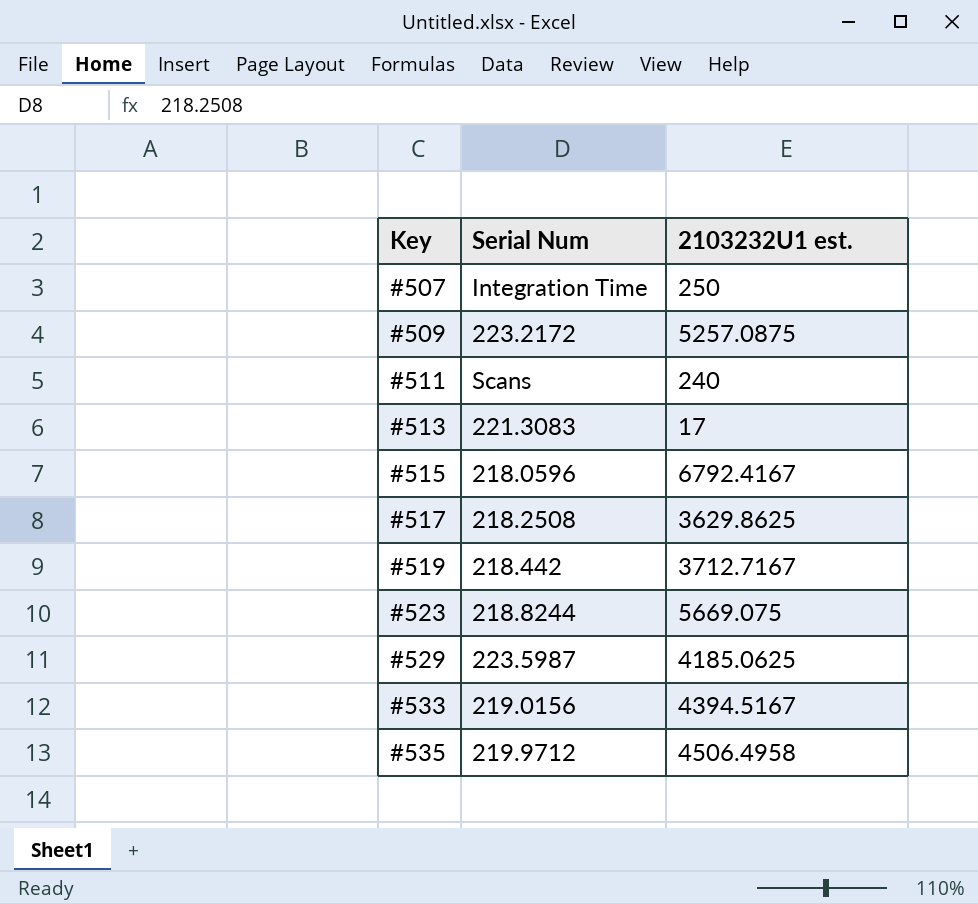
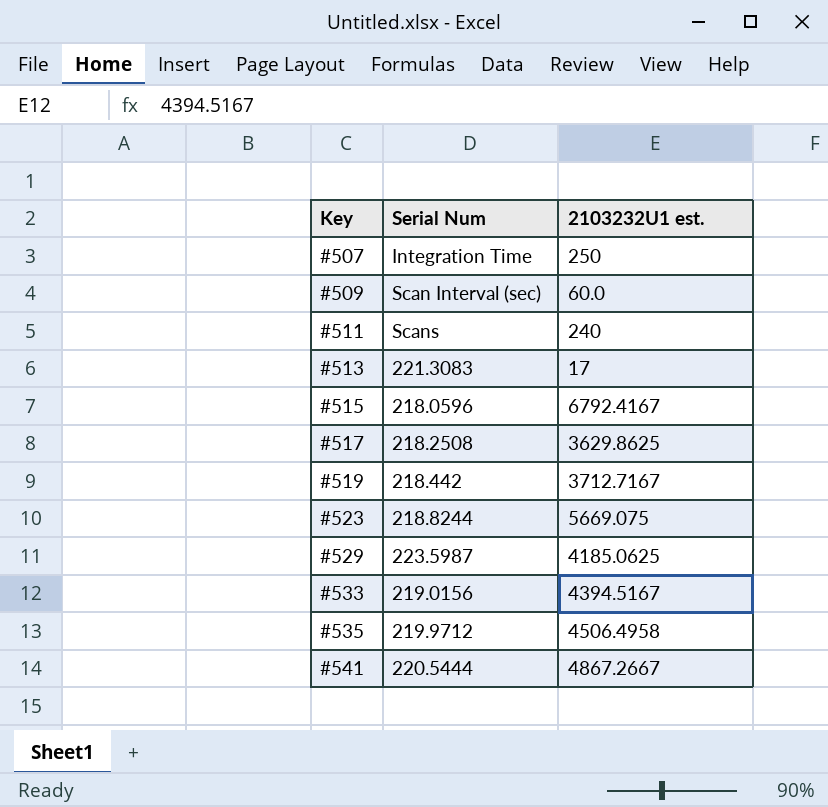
#509 | Serial Num: 223.2172 -> Scan Interval (sec)
#509 | 2103232U1 est.: 5257.0875 -> 60.0
row #541: none -> 220.5444 | 4867.2667

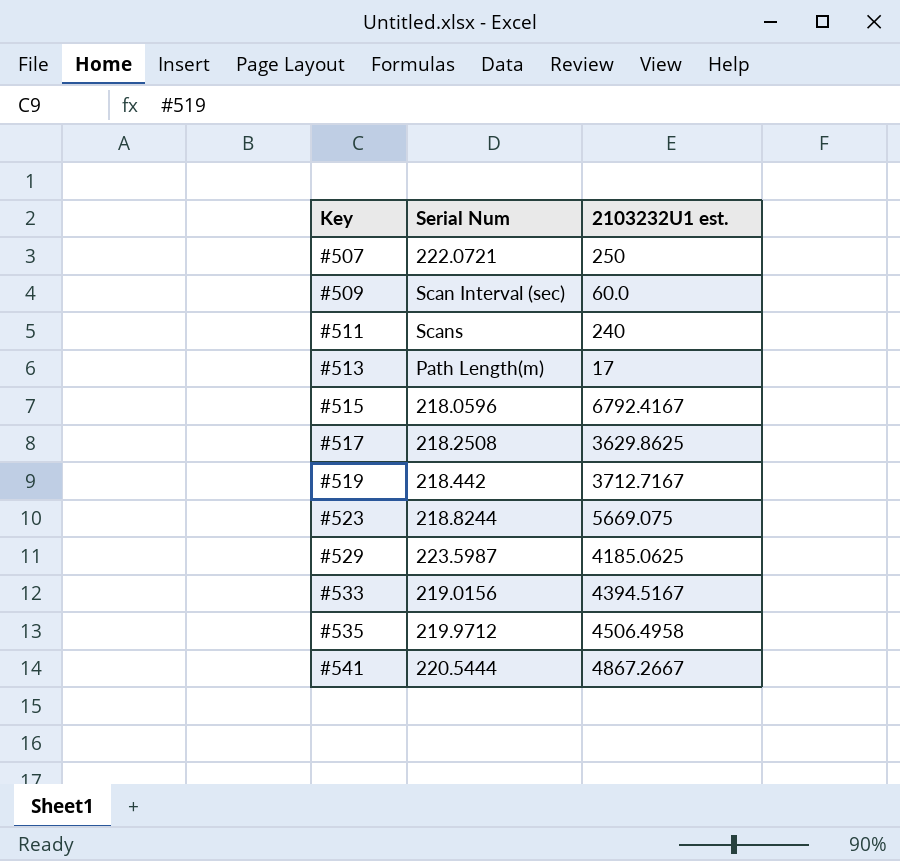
#507 | Serial Num: Integration Time -> 222.0721
#513 | Serial Num: 221.3083 -> Path Length(m)

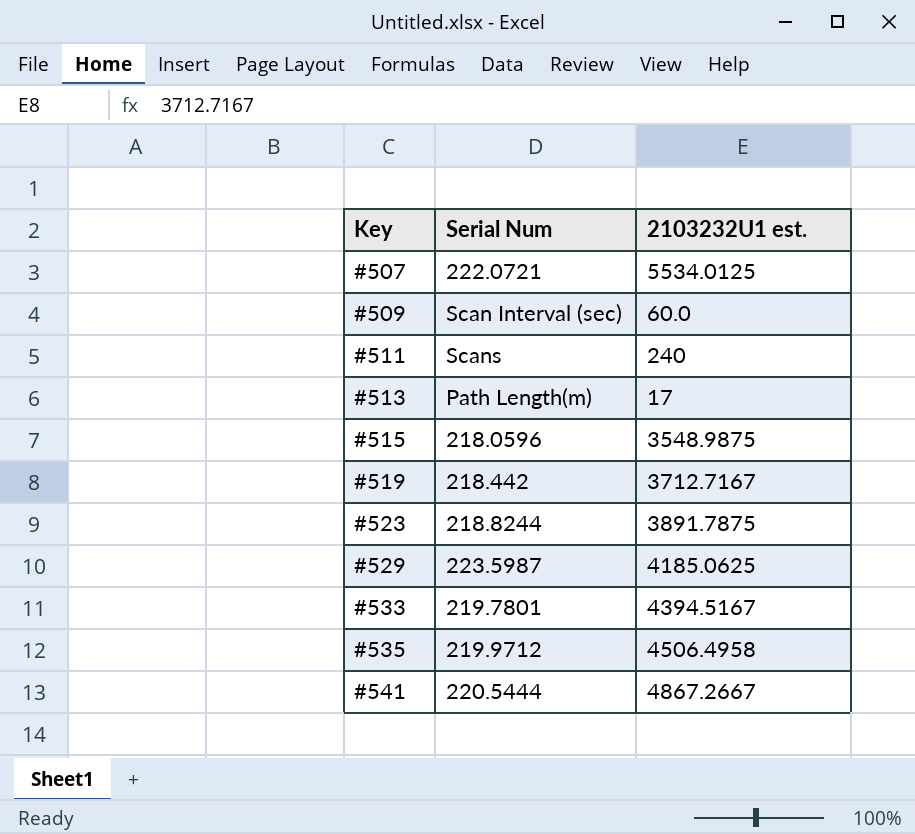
row #517: 218.2508 | 3629.8625 -> none
#507 | 2103232U1 est.: 250 -> 5534.0125
#515 | 2103232U1 est.: 6792.4167 -> 3548.9875
#523 | 2103232U1 est.: 5669.075 -> 3891.7875
#533 | Serial Num: 219.0156 -> 219.7801

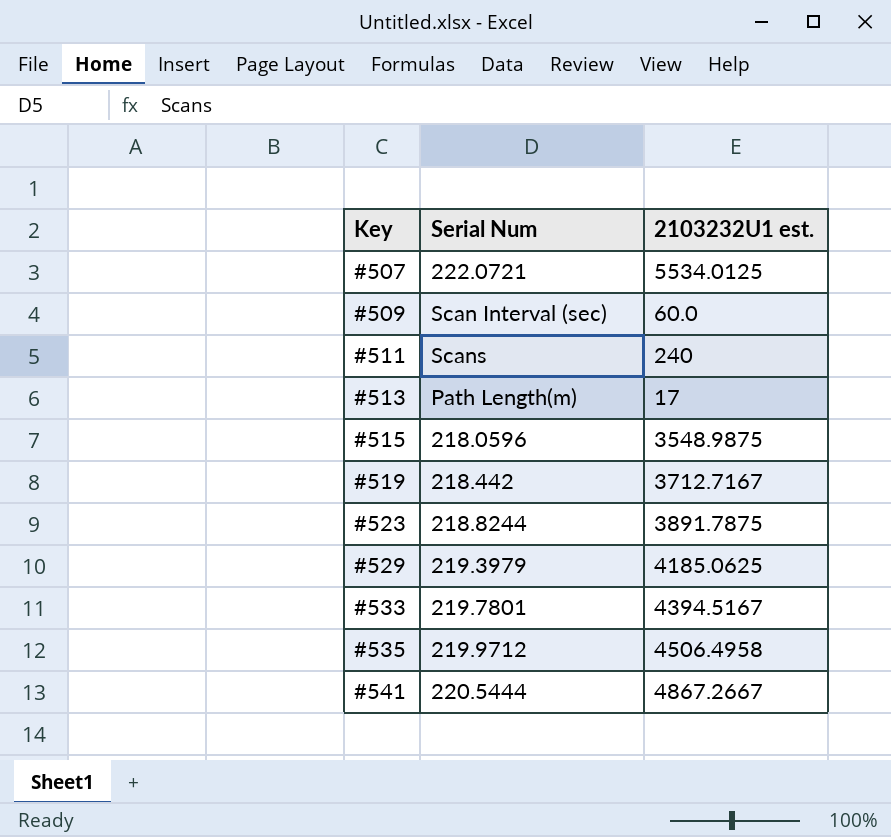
#529 | Serial Num: 223.5987 -> 219.3979

